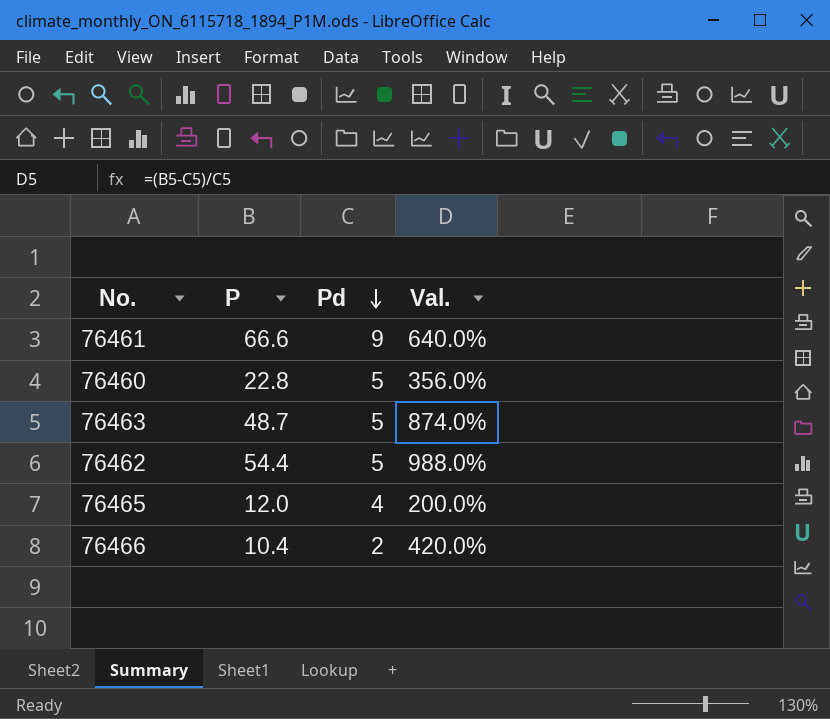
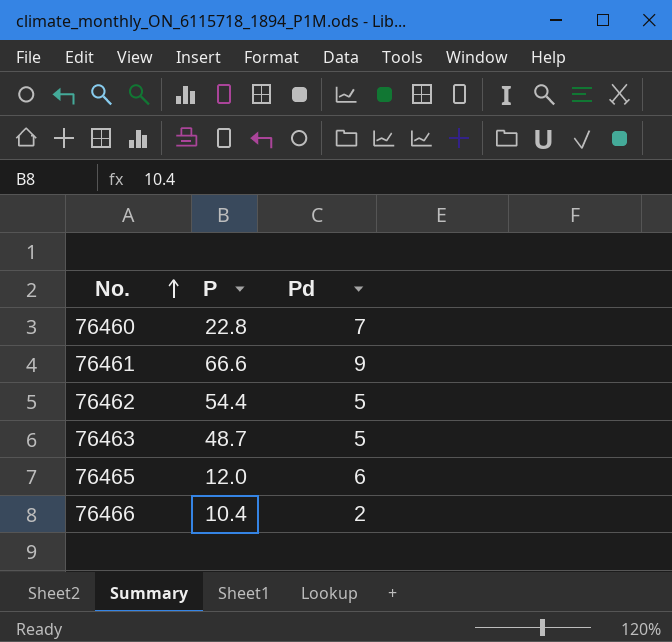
row order: Pd descending -> No. ascending
column Val. | formula: ([P] - [Pd]) / [Pd] -> none
76460 | Pd: 5 -> 7
76465 | Pd: 4 -> 6

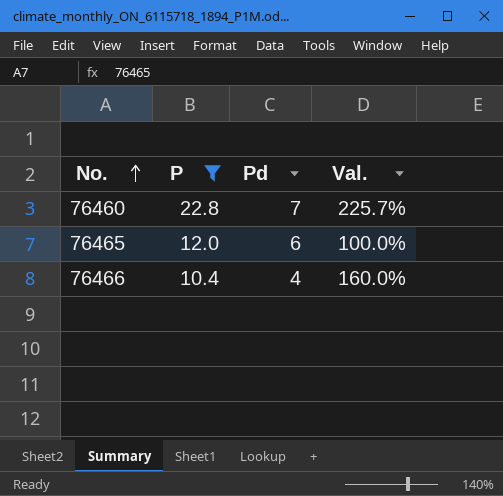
filter: none -> P <= 22.8
column Val. | formula: none -> ([P] - [Pd]) / [Pd]
76466 | Pd: 2 -> 4

